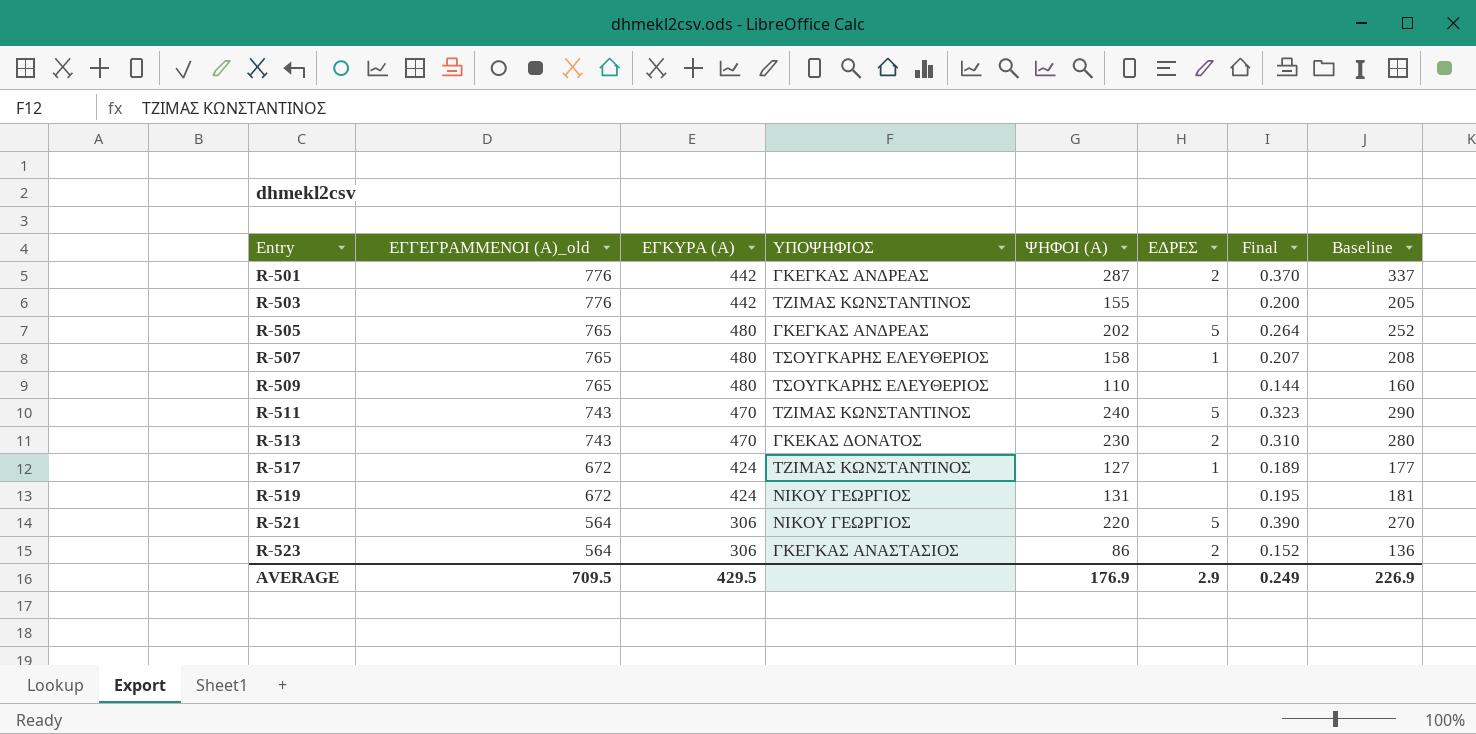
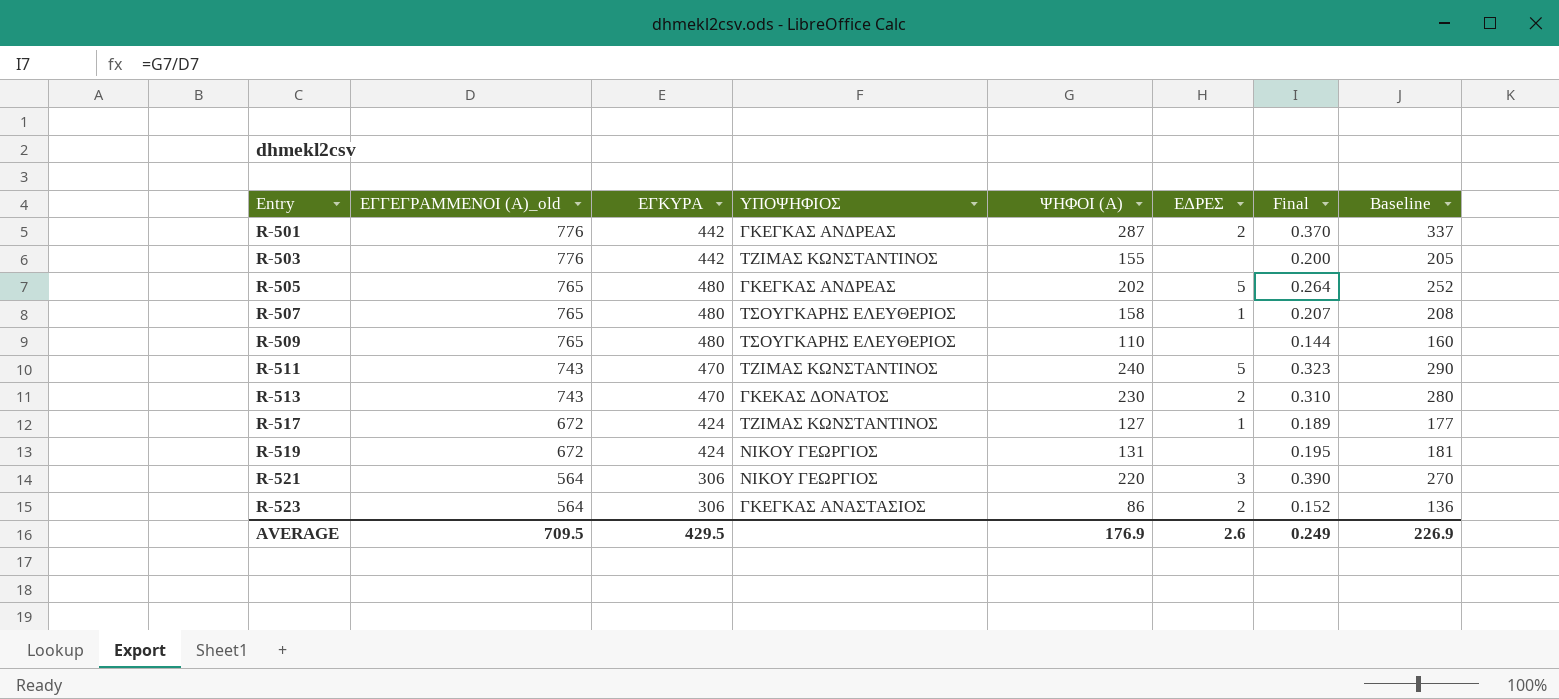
column name: ΕΓΚΥΡΑ (Α) -> ΕΓΚΥΡΑ
R-521 | ΕΔΡΕΣ: 5 -> 3
AVERAGE | ΕΔΡΕΣ: 2.9 -> 2.6

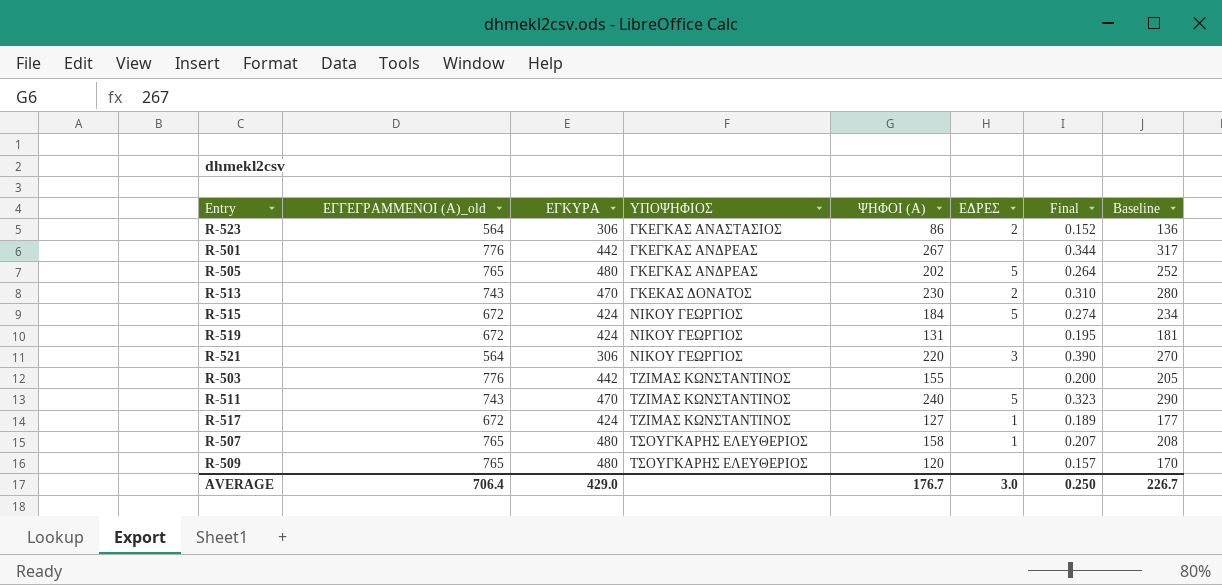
row order: Entry ascending -> ΥΠΟΨΗΦΙΟΣ ascending
R-501 | ΨΗΦΟΙ (Α): 287 -> 267
R-501 | ΕΔΡΕΣ: 2 -> none
R-501 | Final: 0.370 -> 0.344
R-501 | Baseline: 337 -> 317
row R-515: none -> 672 | 424 | ΝΙΚΟΥ ΓΕΩΡΓΙΟΣ | 184 | 5 | 0.274 | 234
R-509 | ΨΗΦΟΙ (Α): 110 -> 120
R-509 | Final: 0.144 -> 0.157
R-509 | Baseline: 160 -> 170
AVERAGE | ΕΓΓΕΓΡΑΜΜΕΝΟΙ (Α)_old: 709.5 -> 706.4
AVERAGE | ΕΓΚΥΡΑ: 429.5 -> 429.0
AVERAGE | ΨΗΦΟΙ (Α): 176.9 -> 176.7
AVERAGE | ΕΔΡΕΣ: 2.6 -> 3.0
AVERAGE | Final: 0.249 -> 0.250
AVERAGE | Baseline: 226.9 -> 226.7

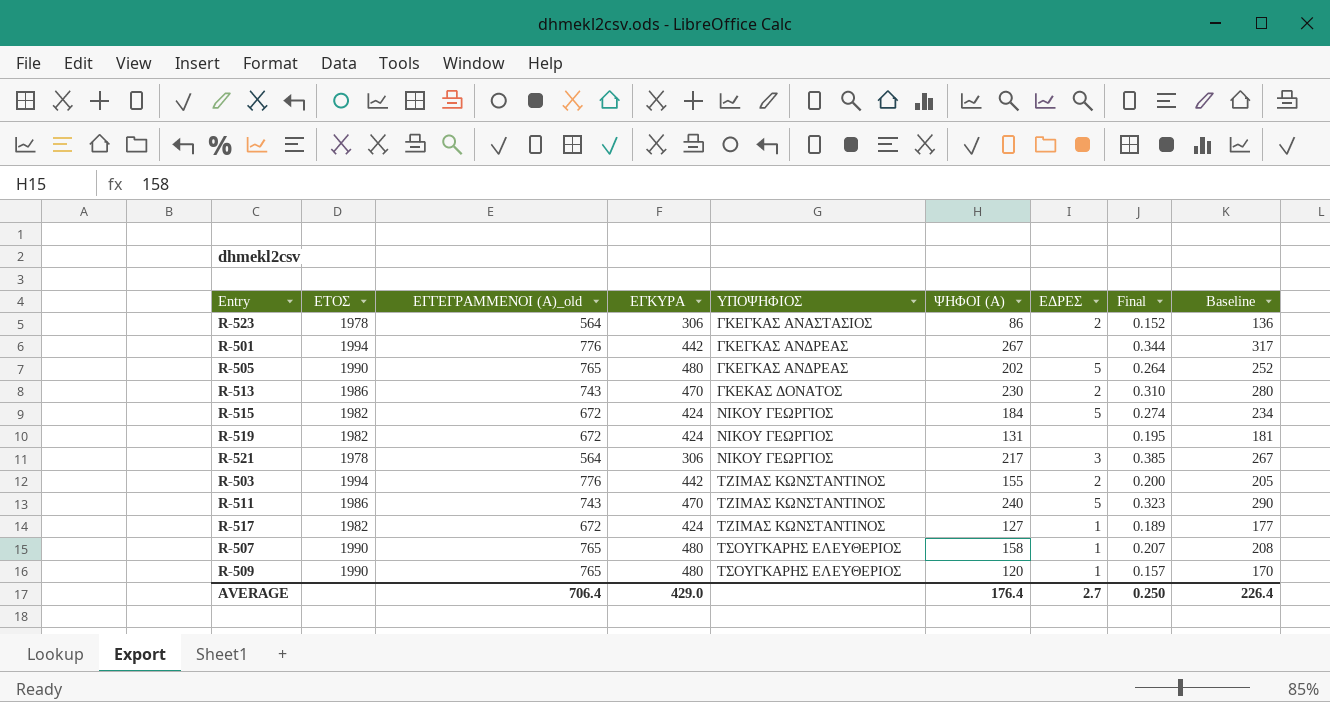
column ΕΤΟΣ | position: none -> 2
R-521 | ΨΗΦΟΙ (Α): 220 -> 217
R-521 | Final: 0.390 -> 0.385
R-521 | Baseline: 270 -> 267
R-503 | ΕΔΡΕΣ: none -> 2
R-509 | ΕΔΡΕΣ: none -> 1
AVERAGE | ΨΗΦΟΙ (Α): 176.7 -> 176.4
AVERAGE | ΕΔΡΕΣ: 3.0 -> 2.7
AVERAGE | Baseline: 226.7 -> 226.4

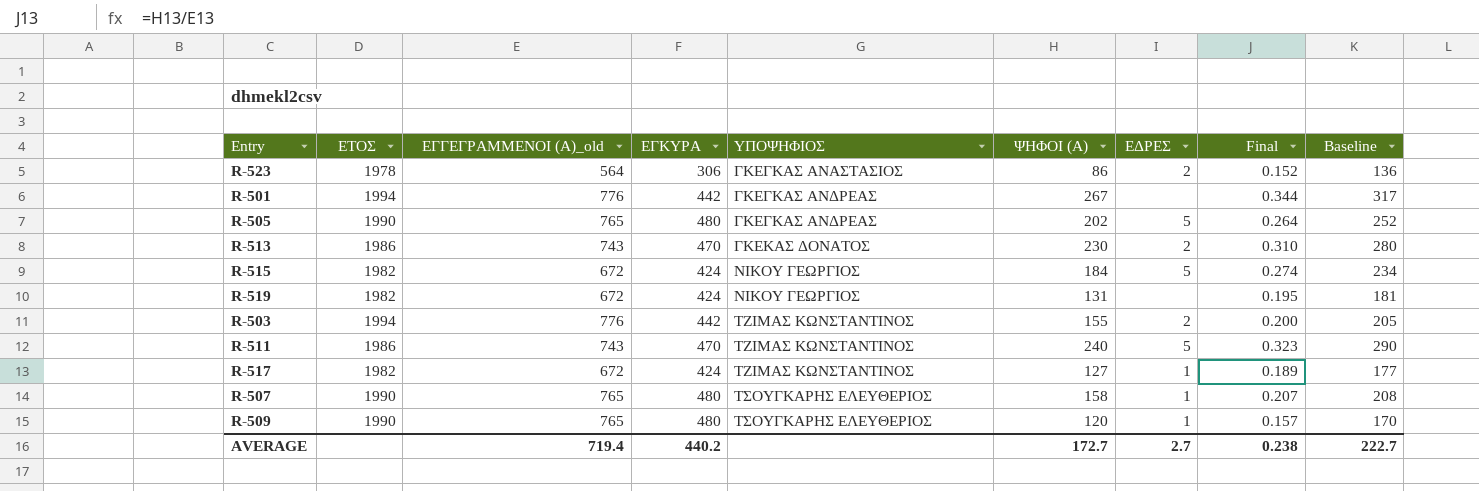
row R-521: 1978 | 564 | 306 | ΝΙΚΟΥ ΓΕΩΡΓΙΟΣ | 217 | 3 | 0.385 | 267 -> none
AVERAGE | ΕΓΓΕΓΡΑΜΜΕΝΟΙ (Α)_old: 706.4 -> 719.4
AVERAGE | ΕΓΚΥΡΑ: 429.0 -> 440.2
AVERAGE | ΨΗΦΟΙ (Α): 176.4 -> 172.7
AVERAGE | Final: 0.250 -> 0.238
AVERAGE | Baseline: 226.4 -> 222.7

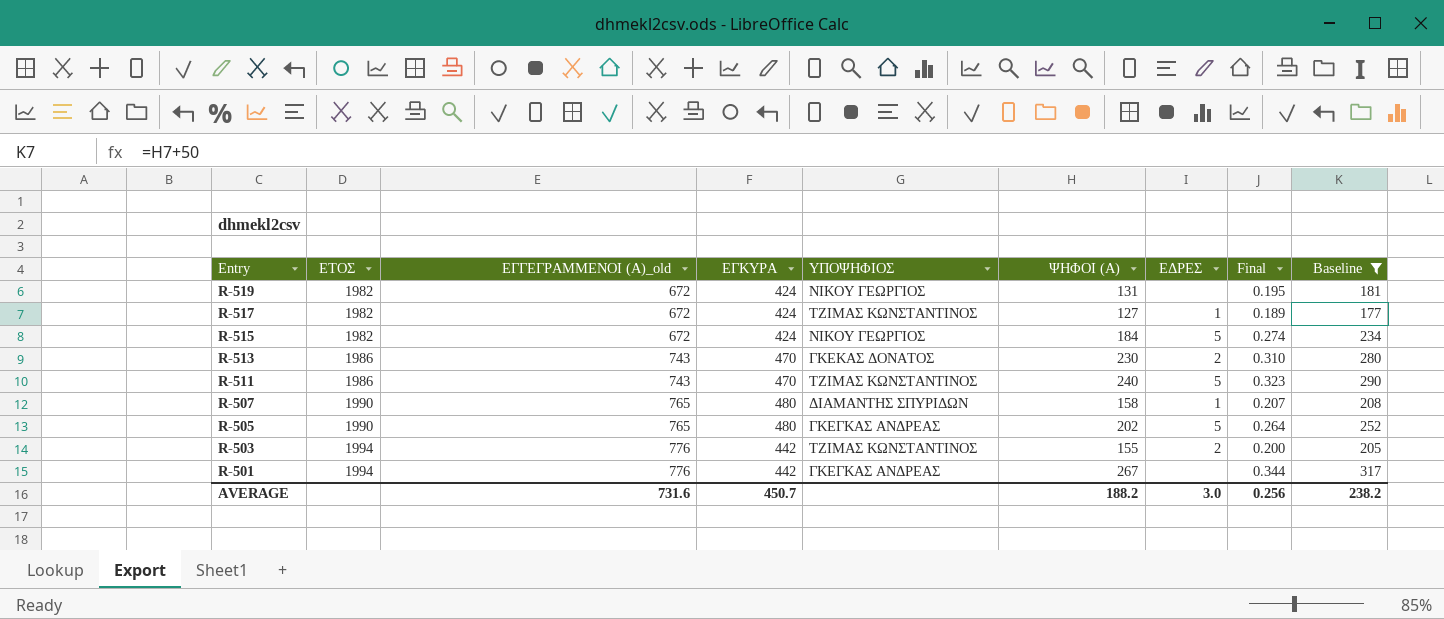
filter: none -> Baseline >= 177
row order: ΥΠΟΨΗΦΙΟΣ ascending -> Entry descending
R-507 | ΥΠΟΨΗΦΙΟΣ: ΤΣΟΥΓΚΑΡΗΣ ΕΛΕΥΘΕΡΙΟΣ -> ΔΙΑΜΑΝΤΗΣ ΣΠΥΡΙΔΩΝ
AVERAGE | ΕΓΓΕΓΡΑΜΜΕΝΟΙ (Α)_old: 719.4 -> 731.6
AVERAGE | ΕΓΚΥΡΑ: 440.2 -> 450.7
AVERAGE | ΨΗΦΟΙ (Α): 172.7 -> 188.2
AVERAGE | ΕΔΡΕΣ: 2.7 -> 3.0
AVERAGE | Final: 0.238 -> 0.256
AVERAGE | Baseline: 222.7 -> 238.2

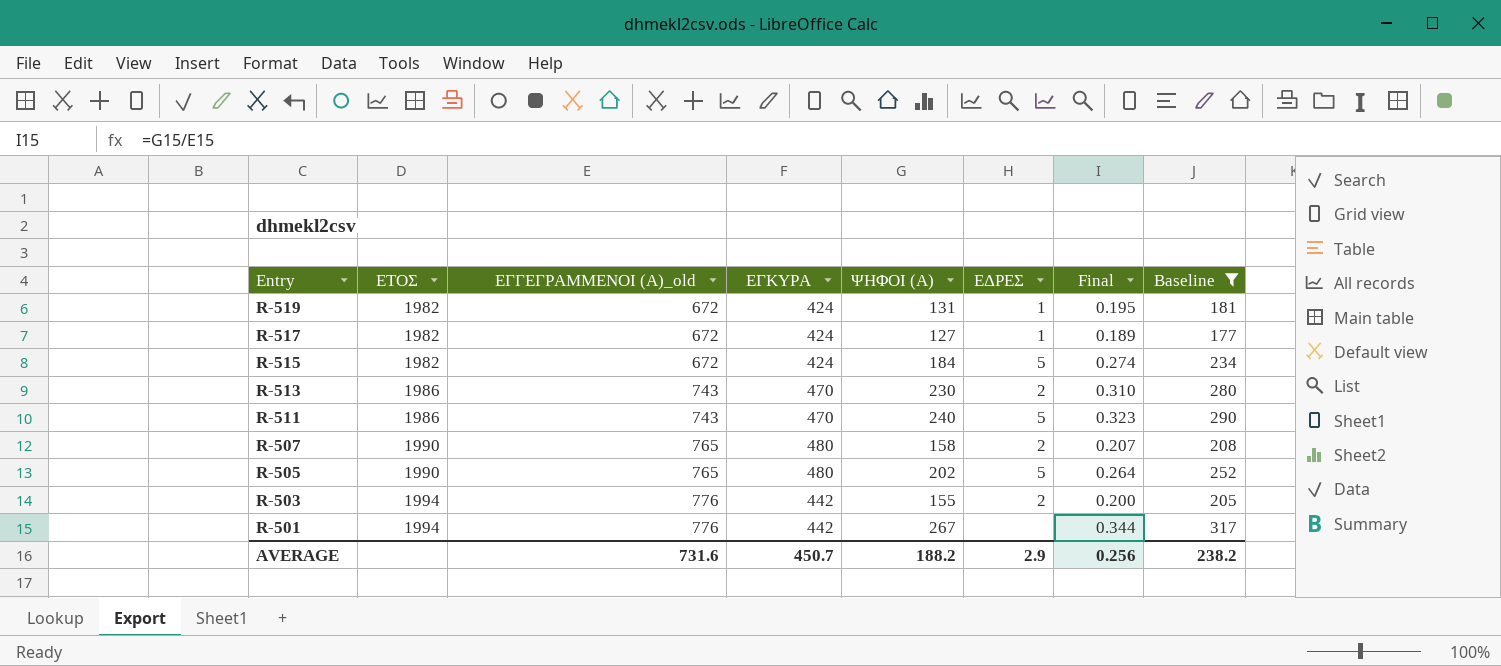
column ΥΠΟΨΗΦΙΟΣ | position: 5 -> none
R-519 | ΕΔΡΕΣ: none -> 1
R-507 | ΕΔΡΕΣ: 1 -> 2
AVERAGE | ΕΔΡΕΣ: 3.0 -> 2.9

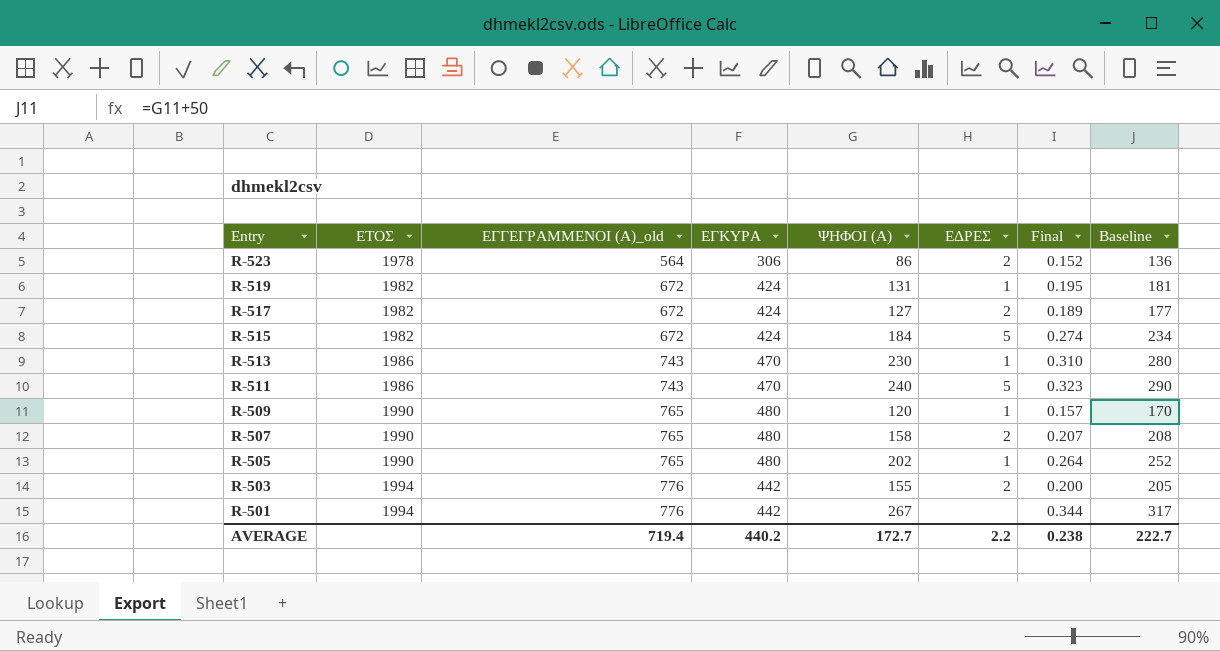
filter: Baseline >= 177 -> none
R-517 | ΕΔΡΕΣ: 1 -> 2
R-513 | ΕΔΡΕΣ: 2 -> 1
R-505 | ΕΔΡΕΣ: 5 -> 1
AVERAGE | ΕΓΓΕΓΡΑΜΜΕΝΟΙ (Α)_old: 731.6 -> 719.4
AVERAGE | ΕΓΚΥΡΑ: 450.7 -> 440.2
AVERAGE | ΨΗΦΟΙ (Α): 188.2 -> 172.7
AVERAGE | ΕΔΡΕΣ: 2.9 -> 2.2
AVERAGE | Final: 0.256 -> 0.238
AVERAGE | Baseline: 238.2 -> 222.7

